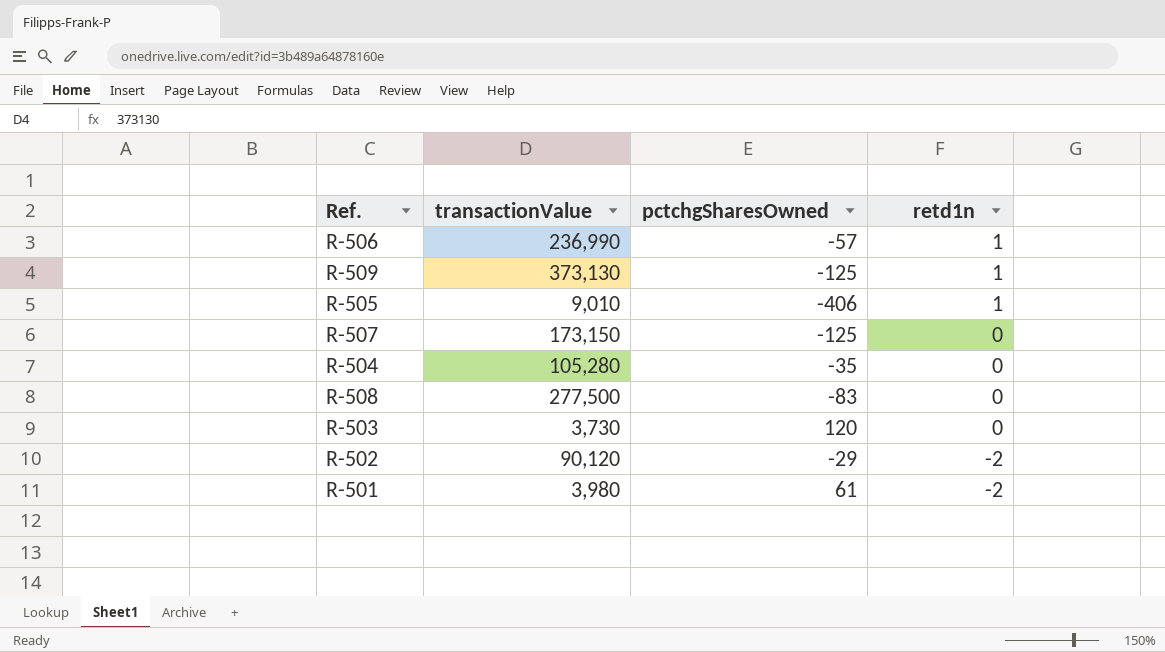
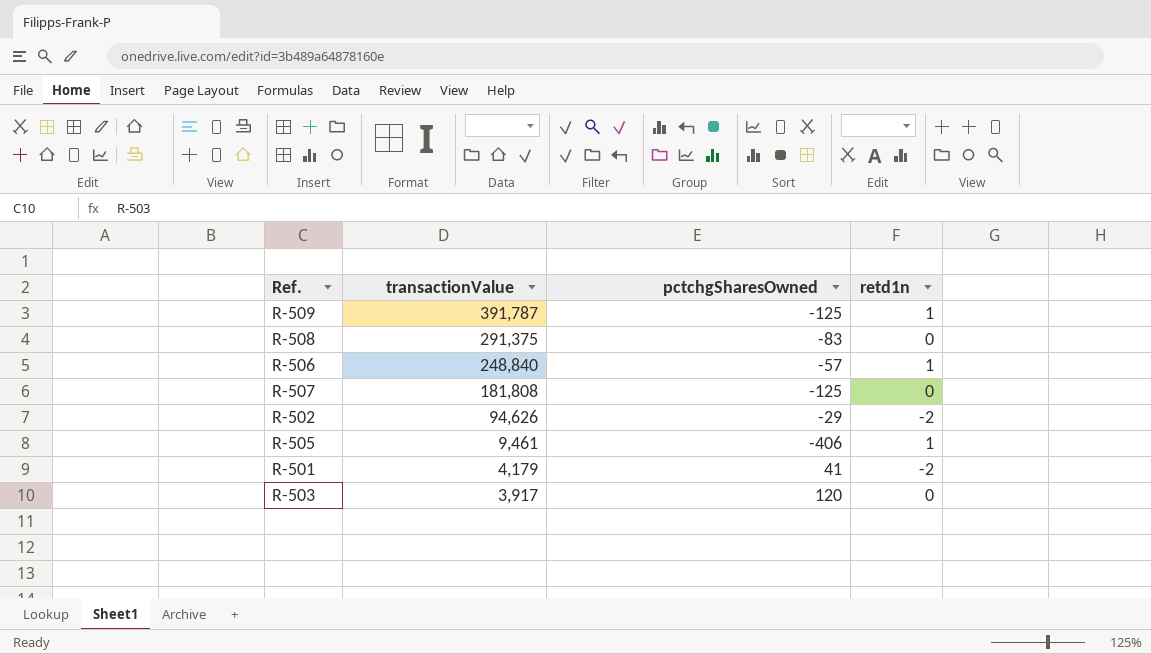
row order: retd1n descending -> transactionValue descending
row R-504: 105,280 | -35 | 0 -> none
R-509 | transactionValue: 373,130 -> 391,787
R-508 | transactionValue: 277,500 -> 291,375
R-506 | transactionValue: 236,990 -> 248,840
R-507 | transactionValue: 173,150 -> 181,808
R-502 | transactionValue: 90,120 -> 94,626
R-505 | transactionValue: 9,010 -> 9,461
R-501 | transactionValue: 3,980 -> 4,179
R-501 | pctchgSharesOwned: 61 -> 41
R-503 | transactionValue: 3,730 -> 3,917

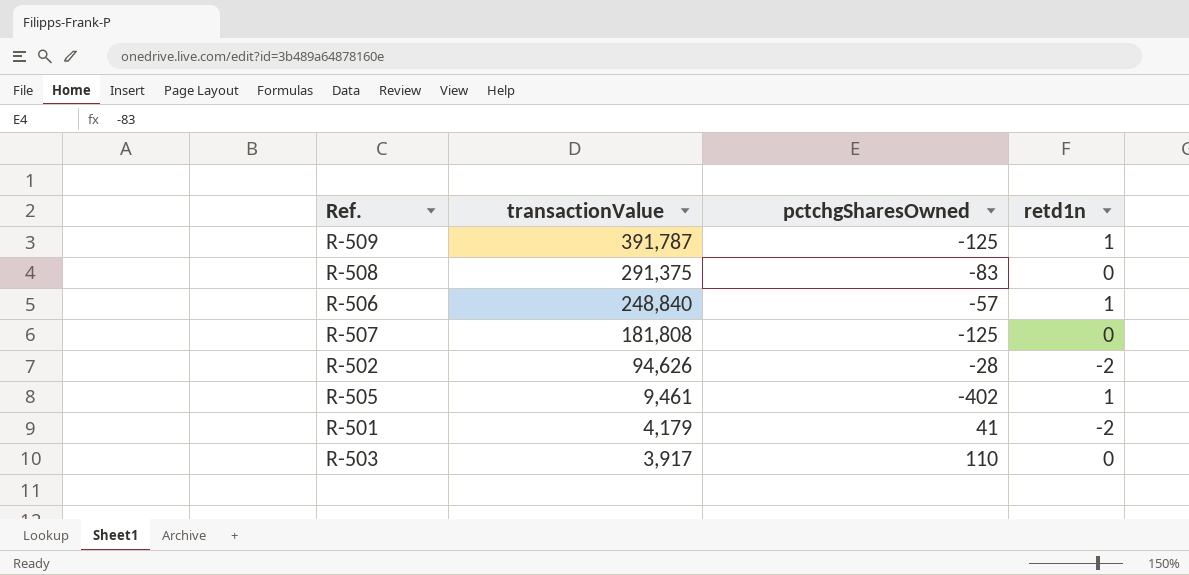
R-502 | pctchgSharesOwned: -29 -> -28
R-505 | pctchgSharesOwned: -406 -> -402
R-503 | pctchgSharesOwned: 120 -> 110

